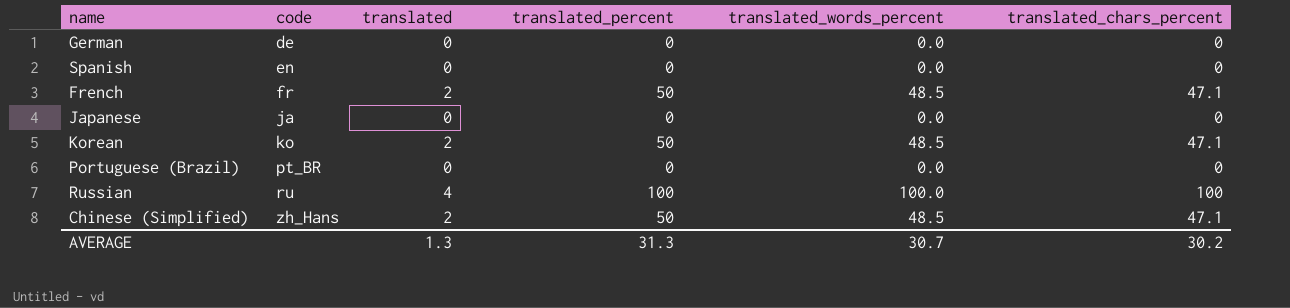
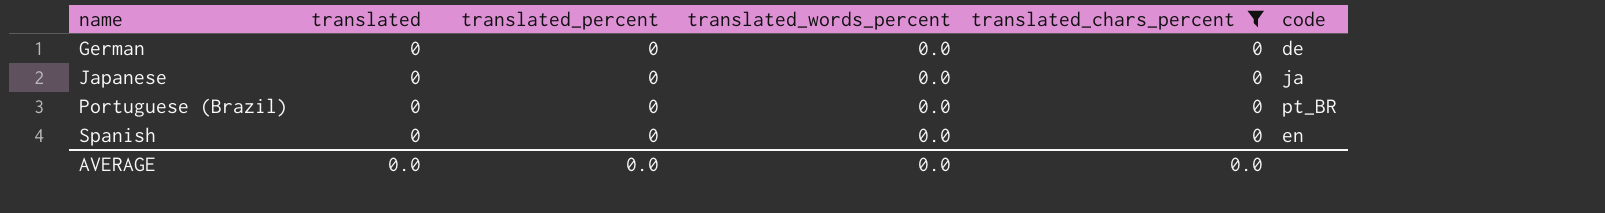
filter: none -> translated_chars_percent = 0
row order: code ascending -> name ascending
column code | position: 2 -> 6
AVERAGE | translated: 1.3 -> 0.0
AVERAGE | translated_percent: 31.3 -> 0.0
AVERAGE | translated_words_percent: 30.7 -> 0.0
AVERAGE | translated_chars_percent: 30.2 -> 0.0

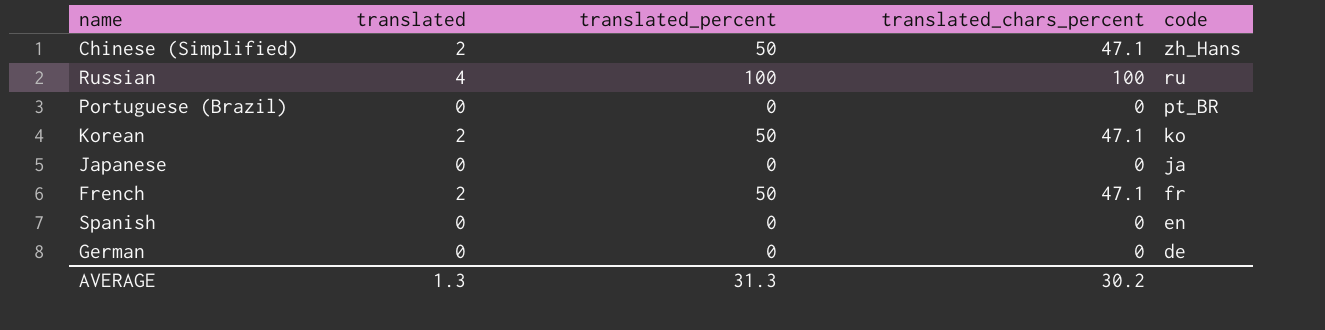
filter: translated_chars_percent = 0 -> none
row order: name ascending -> code descending
column translated_words_percent | position: 4 -> none
AVERAGE | translated: 0.0 -> 1.3
AVERAGE | translated_percent: 0.0 -> 31.3
AVERAGE | translated_chars_percent: 0.0 -> 30.2

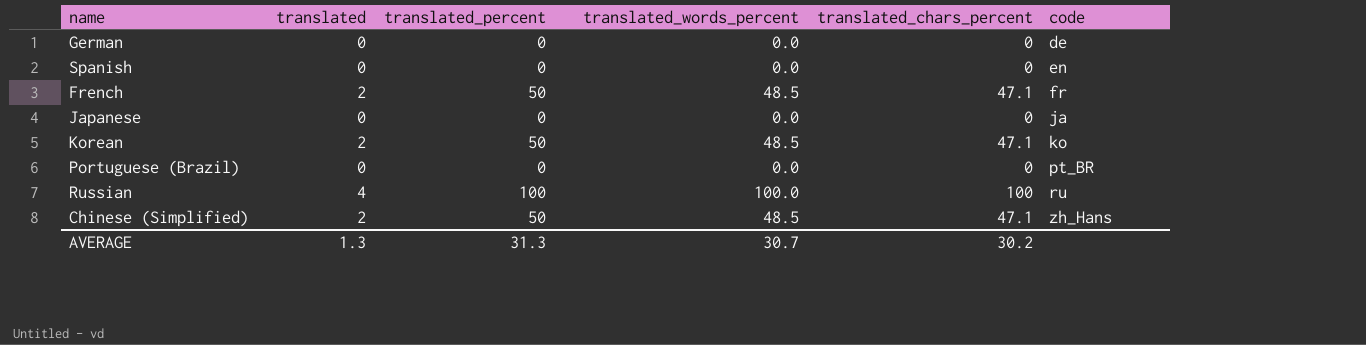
row order: code descending -> code ascending
column translated_words_percent | position: none -> 4

